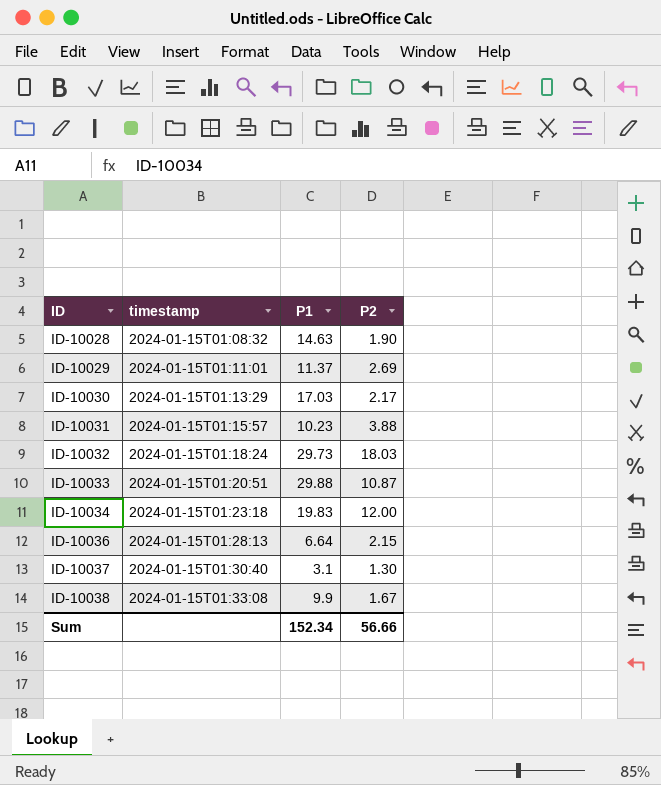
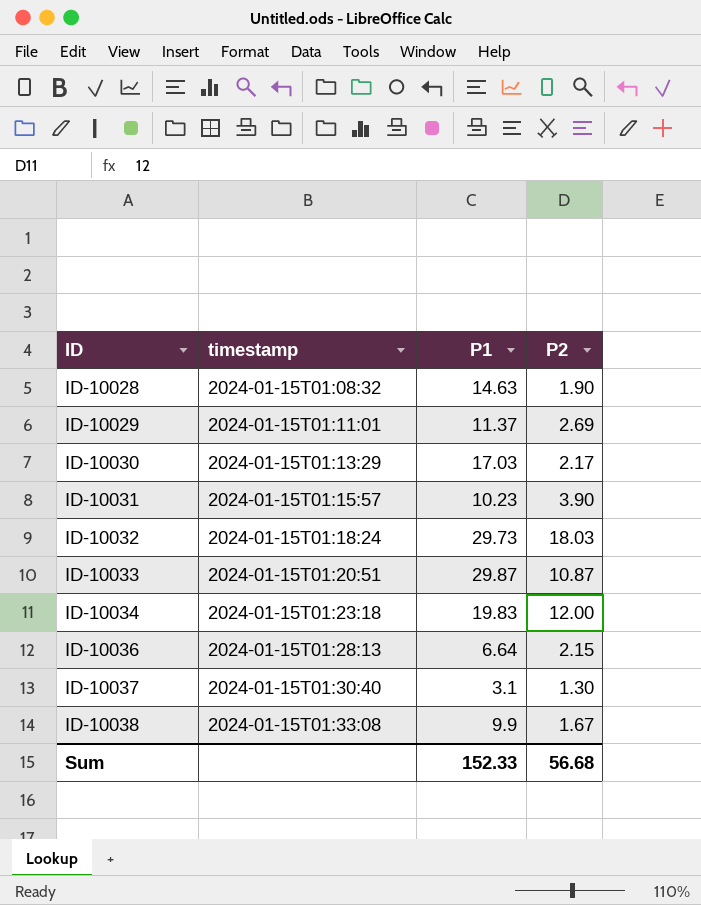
ID-10031 | P2: 3.88 -> 3.90
ID-10033 | P1: 29.88 -> 29.87
Sum | P1: 152.34 -> 152.33
Sum | P2: 56.66 -> 56.68

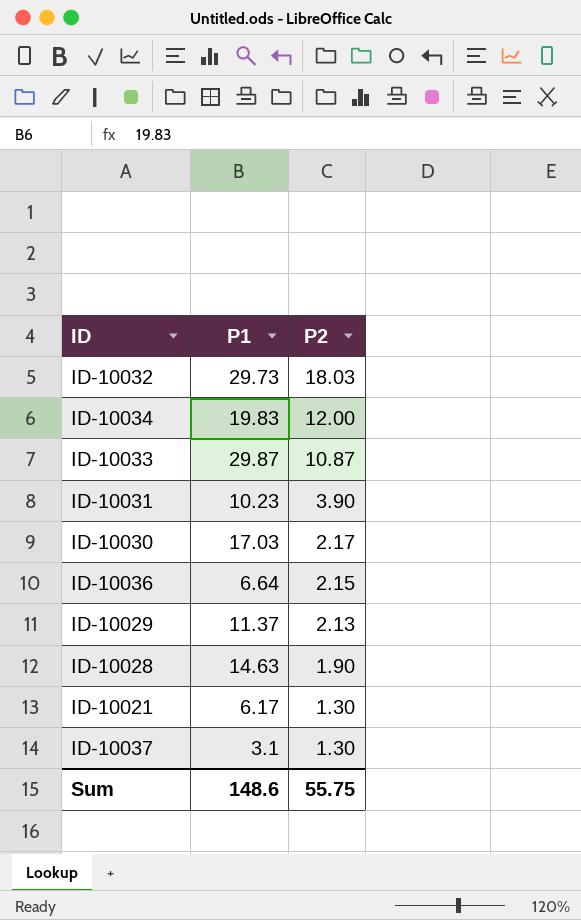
row order: ID ascending -> P2 descending
column timestamp | position: 2 -> none
row ID-10038: 2024-01-15T01:33:08 | 9.9 | 1.67 -> none
ID-10029 | P2: 2.69 -> 2.13
row ID-10021: none -> 6.17 | 1.30
Sum | P1: 152.33 -> 148.6
Sum | P2: 56.68 -> 55.75

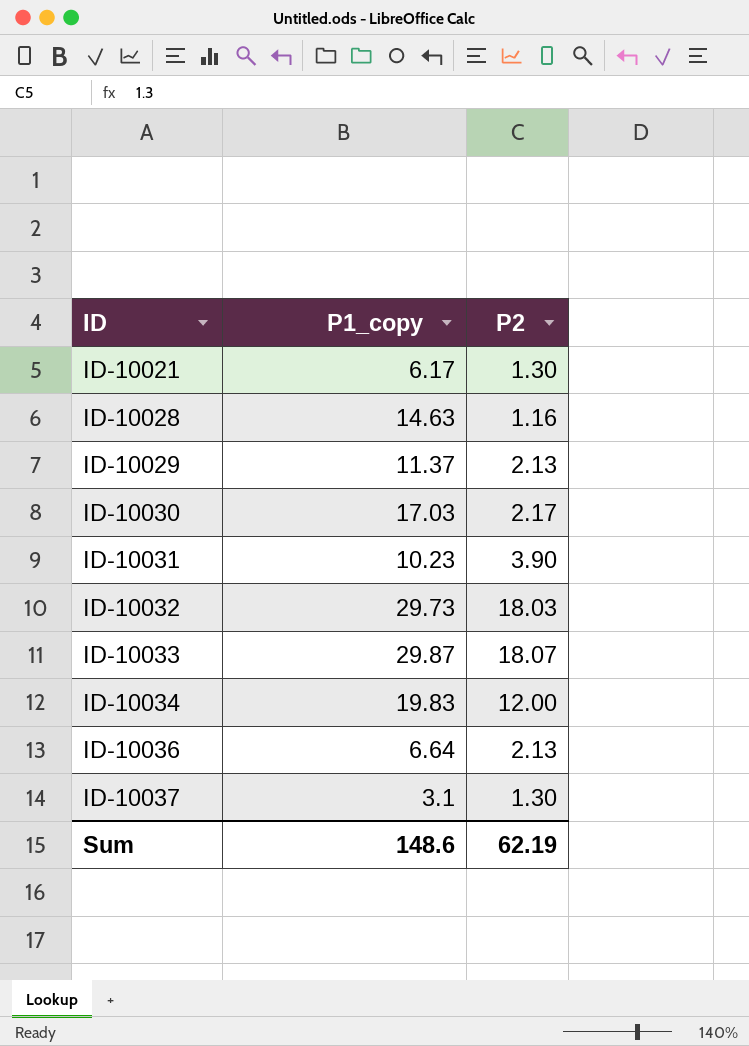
row order: P2 descending -> ID ascending
column name: P1 -> P1_copy
ID-10028 | P2: 1.90 -> 1.16
ID-10033 | P2: 10.87 -> 18.07
ID-10036 | P2: 2.15 -> 2.13
Sum | P2: 55.75 -> 62.19

